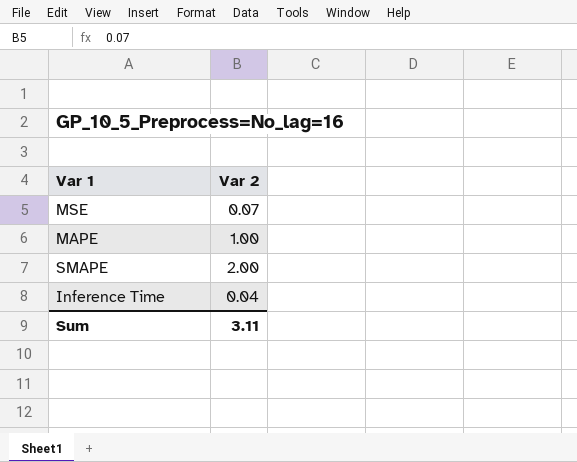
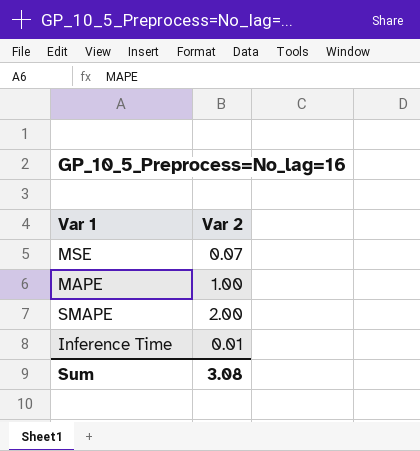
Inference Time | Var 2: 0.04 -> 0.01
Sum | Var 2: 3.11 -> 3.08

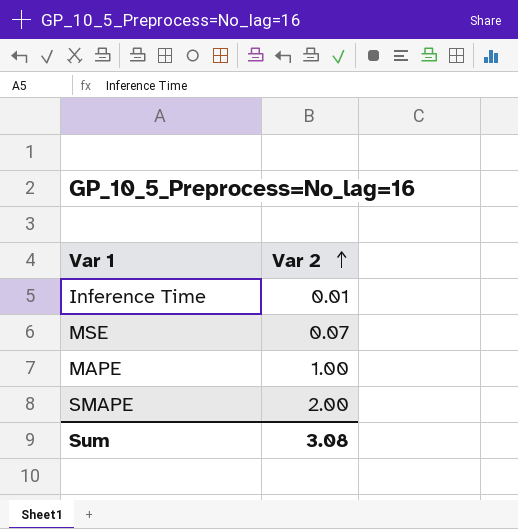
row order: none -> Var 2 ascending

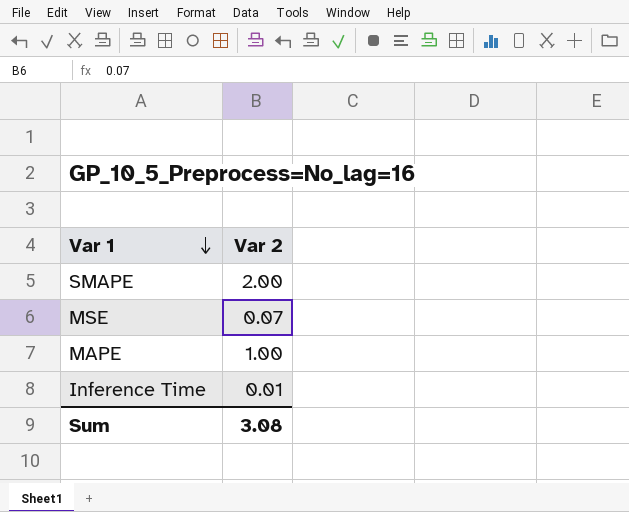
row order: Var 2 ascending -> Var 1 descending

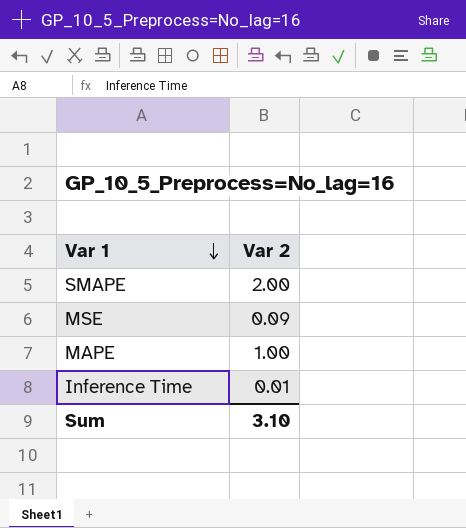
MSE | Var 2: 0.07 -> 0.09
Sum | Var 2: 3.08 -> 3.10

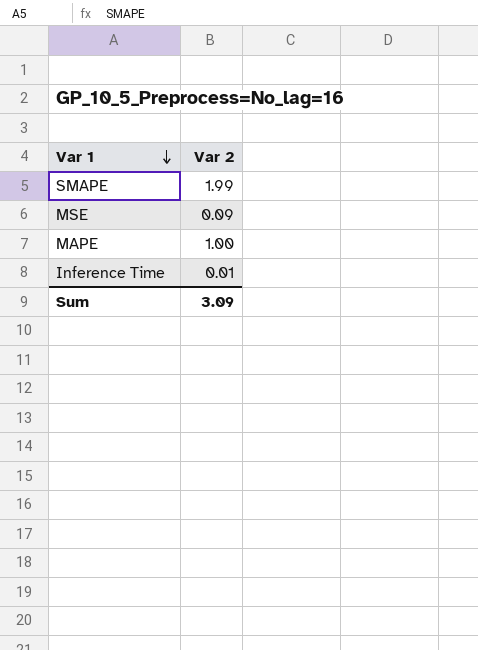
SMAPE | Var 2: 2.00 -> 1.99
Sum | Var 2: 3.10 -> 3.09

